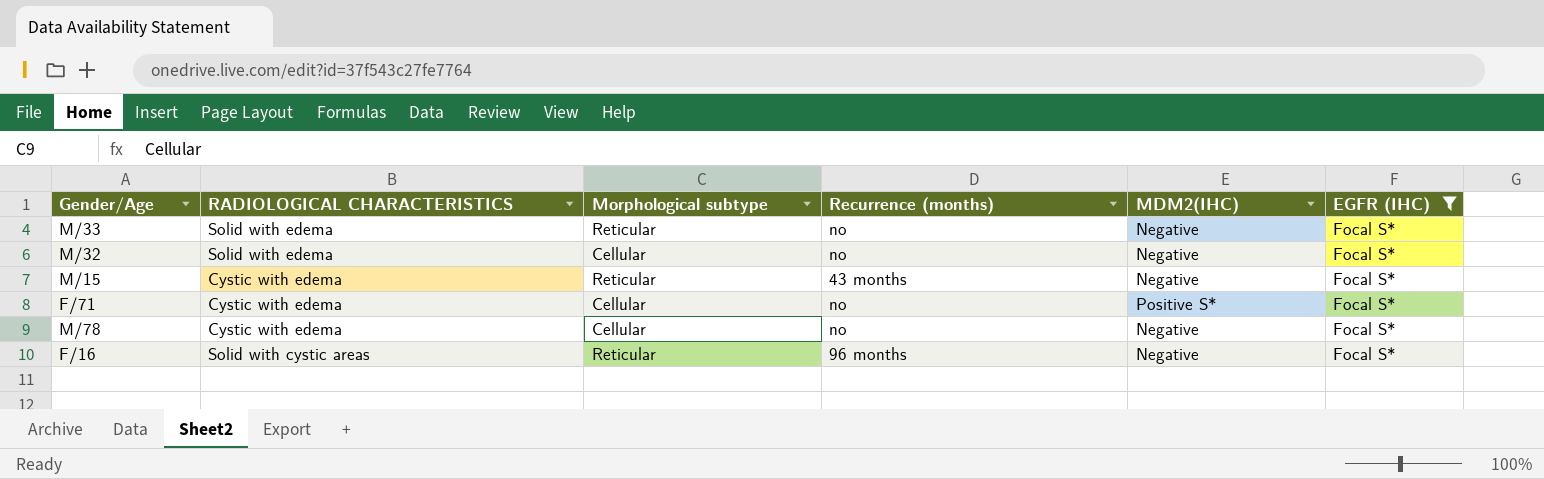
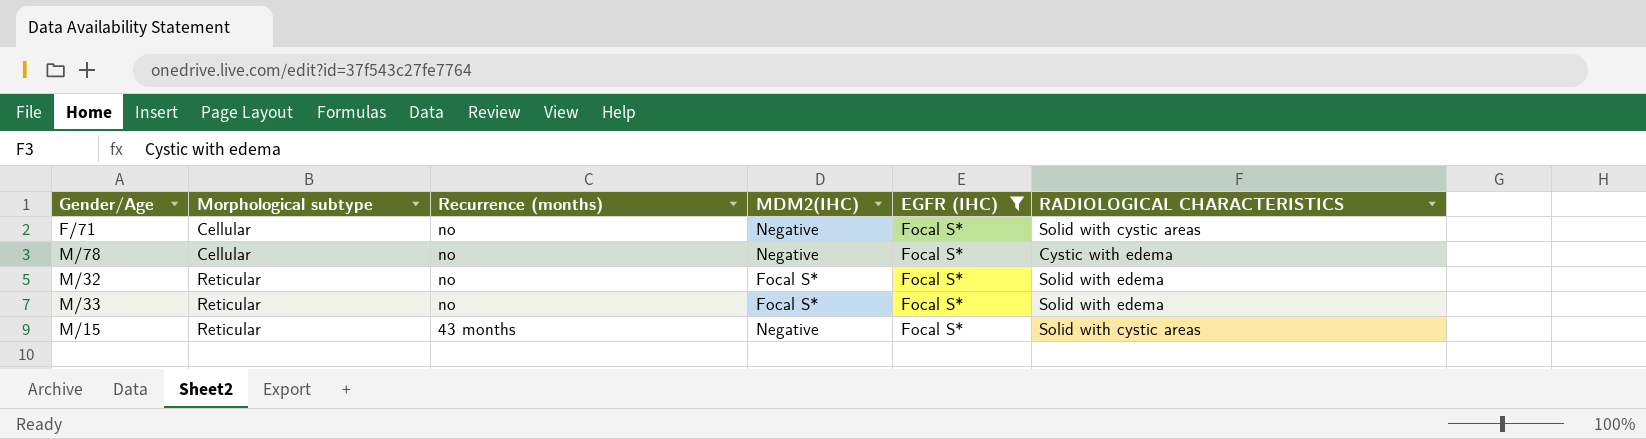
row order: none -> Morphological subtype ascending
column RADIOLOGICAL CHARACTERISTICS | position: 2 -> 6
row F/16: Solid with cystic areas | Reticular | 96 months | Negative | Focal S* -> none
F/71 | MDM2(IHC): Positive S* -> Negative
F/71 | RADIOLOGICAL CHARACTERISTICS: Cystic with edema -> Solid with cystic areas
M/32 | Morphological subtype: Cellular -> Reticular
M/32 | MDM2(IHC): Negative -> Focal S*
M/33 | MDM2(IHC): Negative -> Focal S*
M/15 | RADIOLOGICAL CHARACTERISTICS: Cystic with edema -> Solid with cystic areas

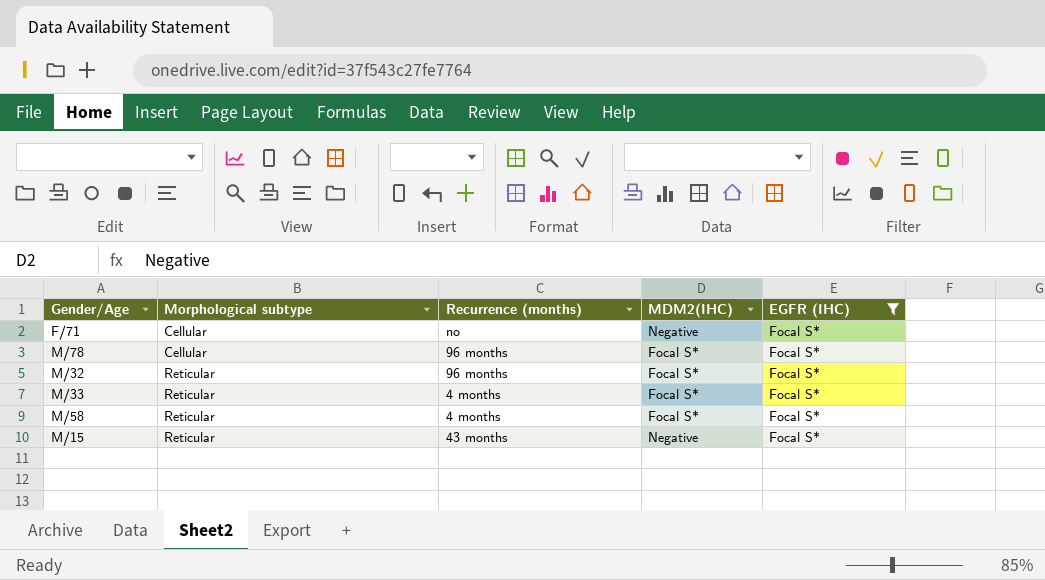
column RADIOLOGICAL CHARACTERISTICS | position: 6 -> none
M/78 | Recurrence (months): no -> 96 months
M/78 | MDM2(IHC): Negative -> Focal S*
M/32 | Recurrence (months): no -> 96 months
M/33 | Recurrence (months): no -> 4 months
row M/58: none -> Reticular | 4 months | Focal S* | Focal S*

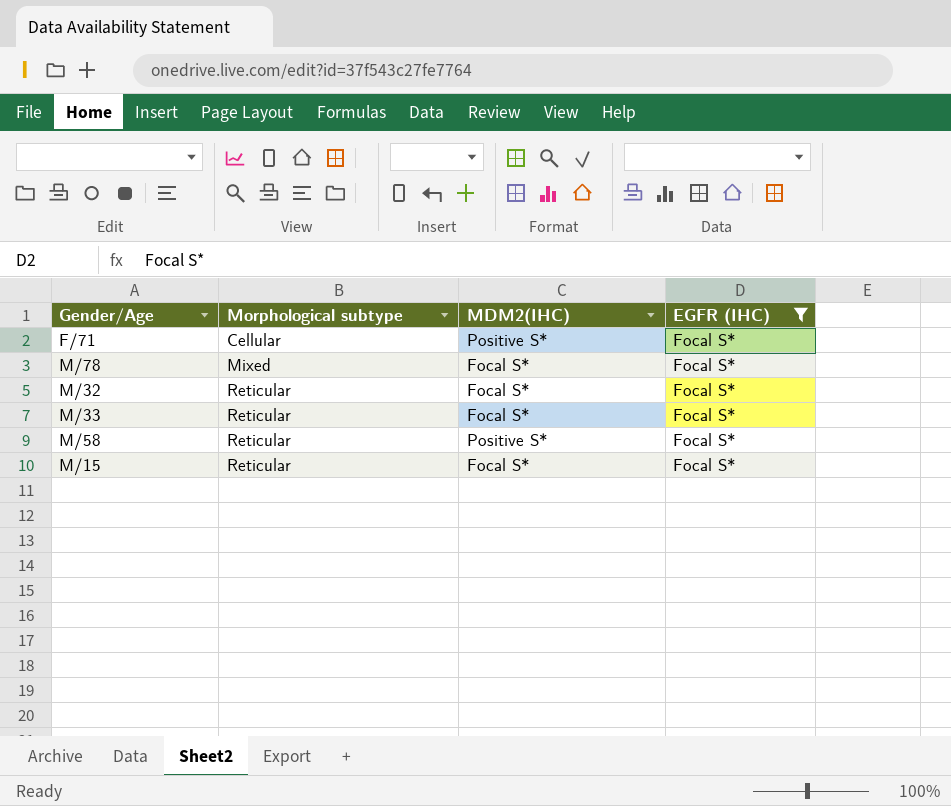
column Recurrence (months) | position: 3 -> none
F/71 | MDM2(IHC): Negative -> Positive S*
M/78 | Morphological subtype: Cellular -> Mixed
M/58 | MDM2(IHC): Focal S* -> Positive S*
M/15 | MDM2(IHC): Negative -> Focal S*

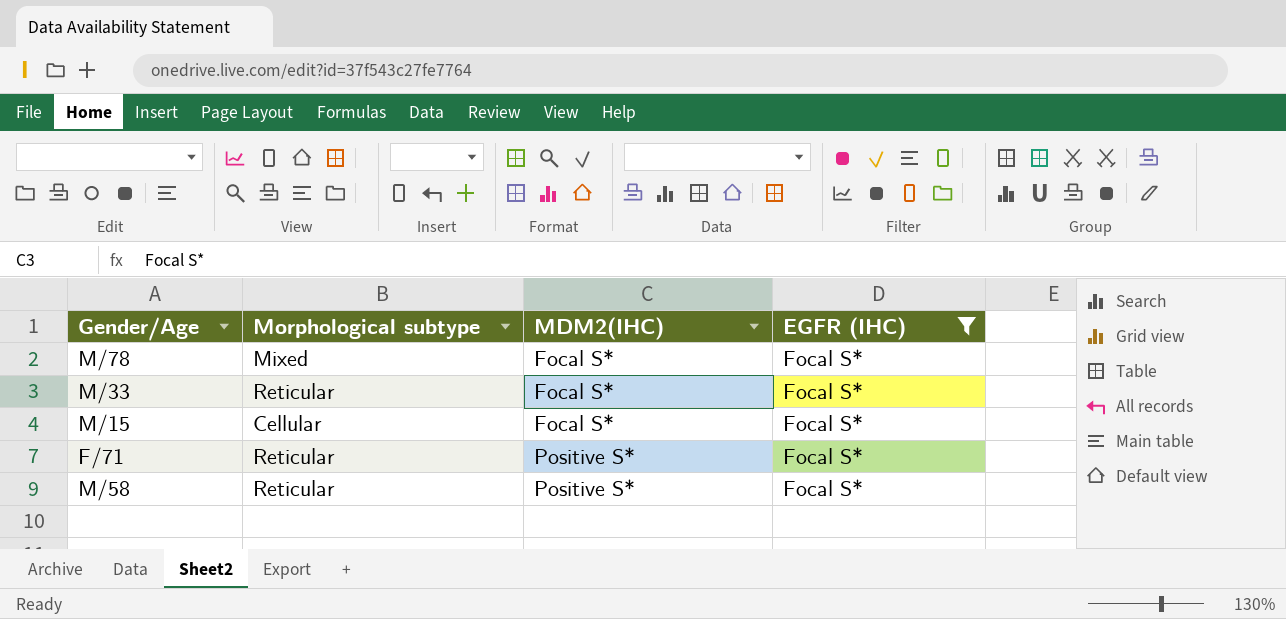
row order: Morphological subtype ascending -> MDM2(IHC) ascending
row M/32: Reticular | Focal S* | Focal S* -> none
M/15 | Morphological subtype: Reticular -> Cellular
F/71 | Morphological subtype: Cellular -> Reticular

